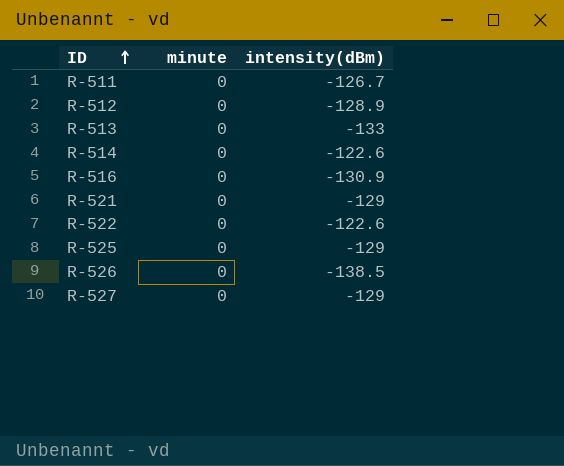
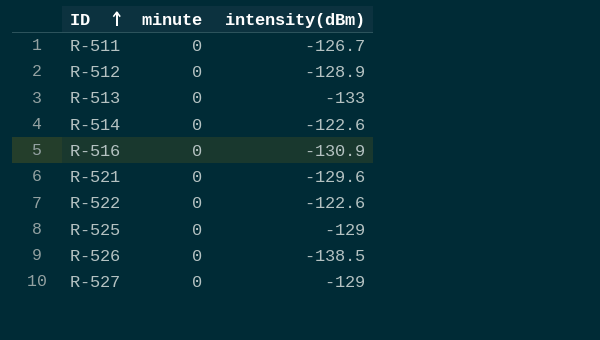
R-521 | intensity(dBm): -129 -> -129.6

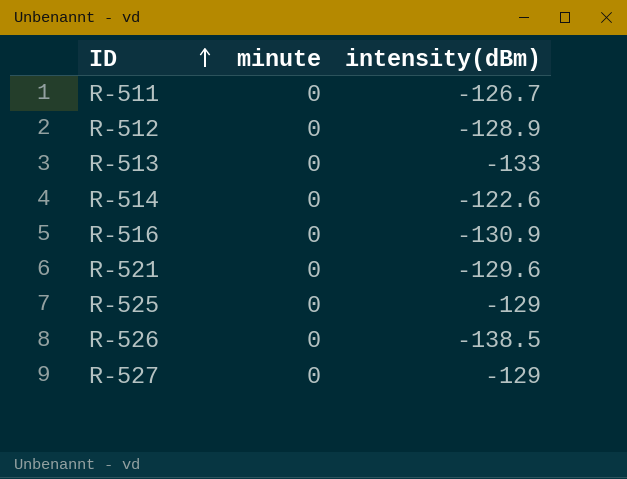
row R-522: 0 | -122.6 -> none

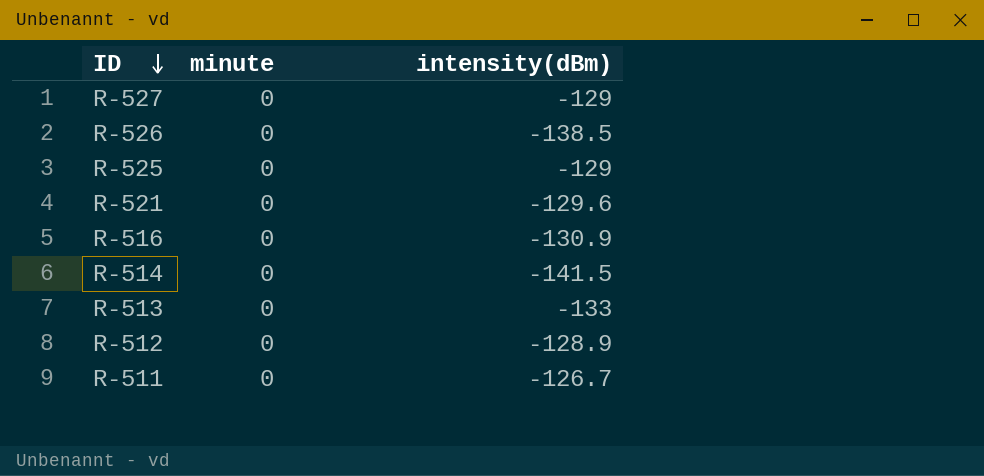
row order: ID ascending -> ID descending
R-514 | intensity(dBm): -122.6 -> -141.5

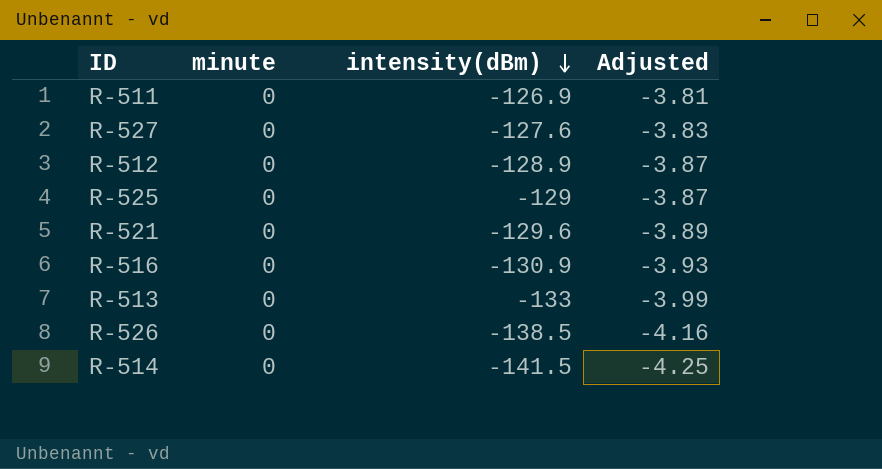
row order: ID descending -> intensity(dBm) descending
column Adjusted | formula: none -> [intensity(dBm)] * 0.03
R-511 | intensity(dBm): -126.7 -> -126.9
R-527 | intensity(dBm): -129 -> -127.6

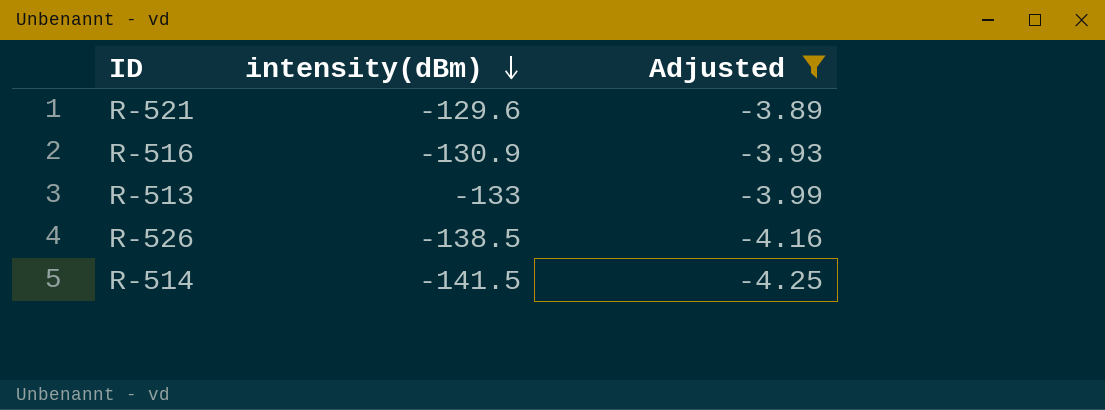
filter: none -> Adjusted <= -3.89
column minute | position: 2 -> none

